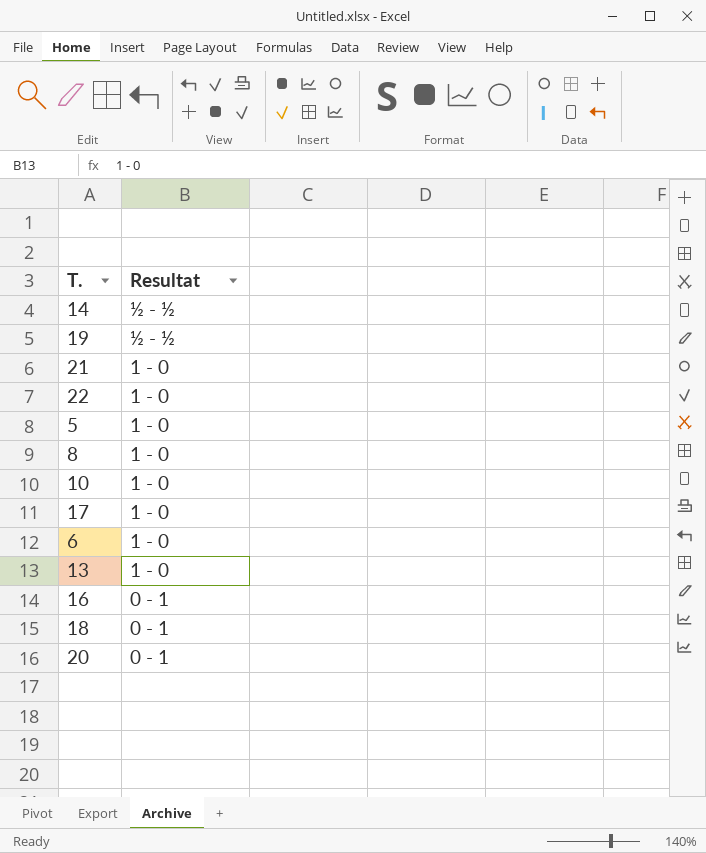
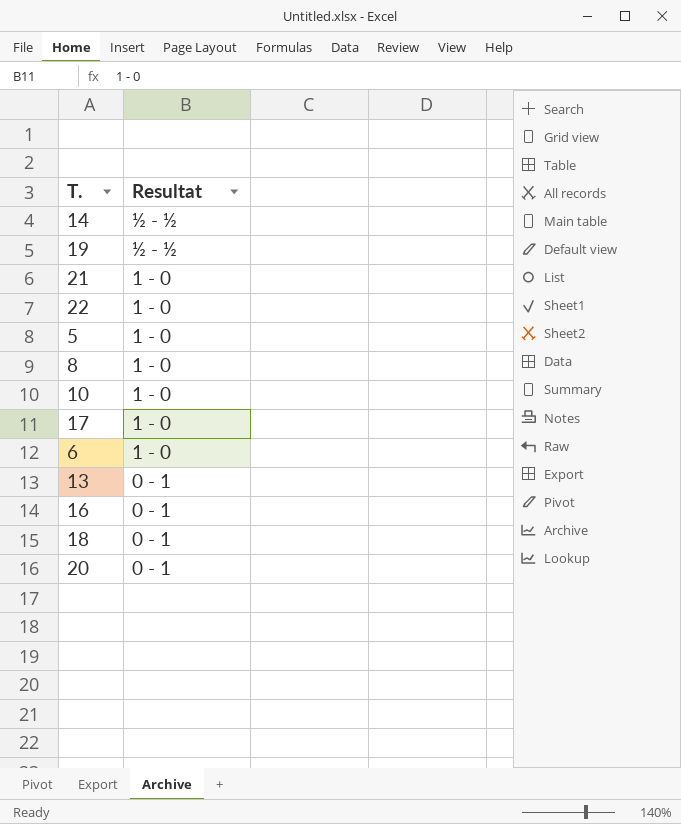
13 | Resultat: 1 - 0 -> 0 - 1

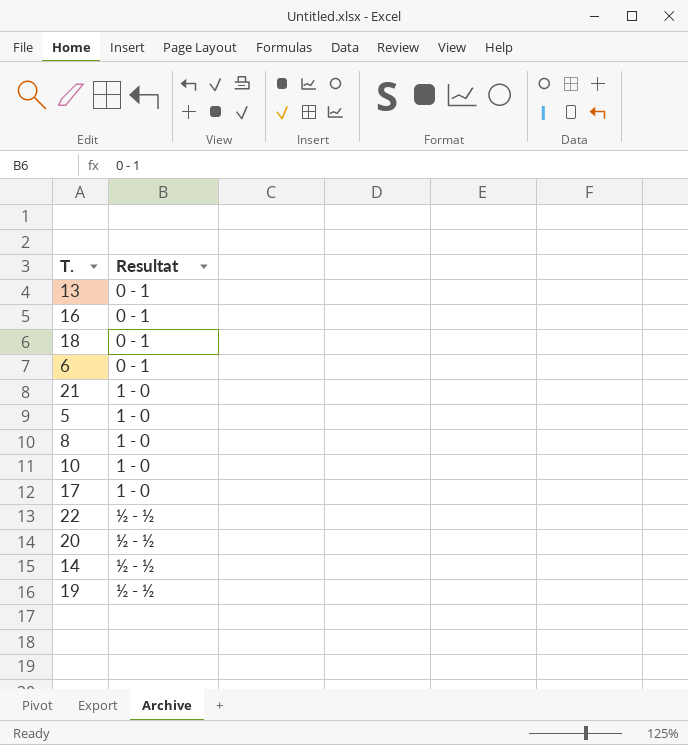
row order: Resultat descending -> Resultat ascending
6 | Resultat: 1 - 0 -> 0 - 1
22 | Resultat: 1 - 0 -> ½ - ½
20 | Resultat: 0 - 1 -> ½ - ½

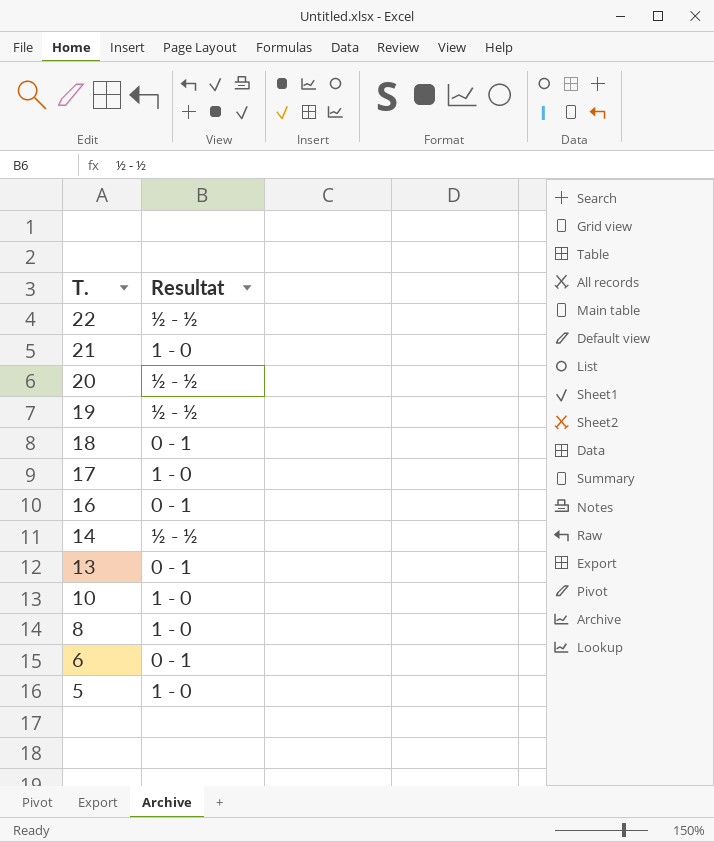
row order: Resultat ascending -> T. descending

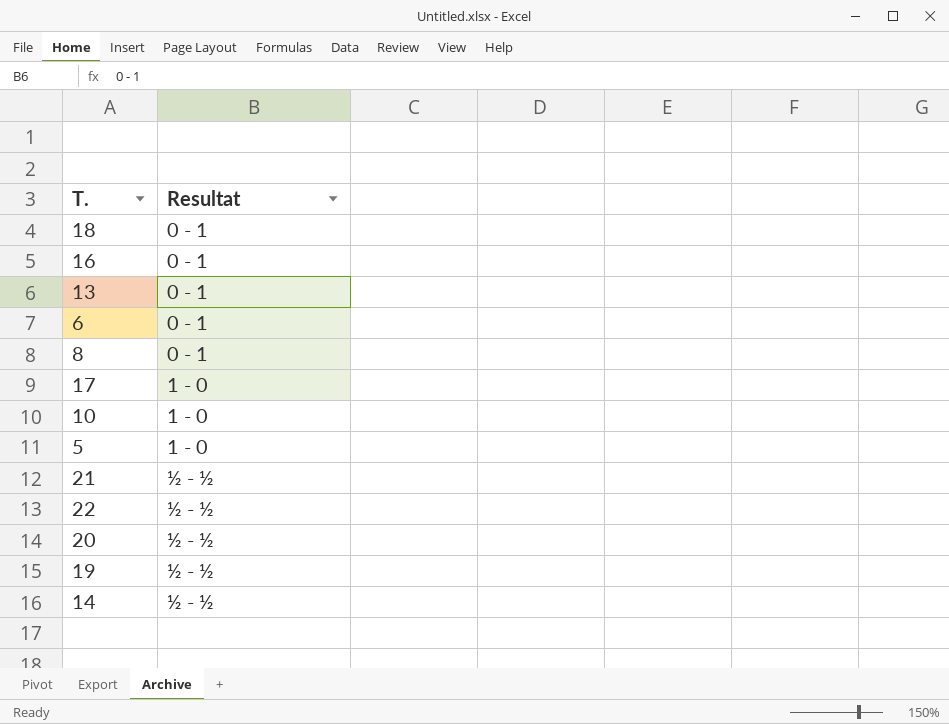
row order: T. descending -> Resultat ascending
8 | Resultat: 1 - 0 -> 0 - 1
21 | Resultat: 1 - 0 -> ½ - ½

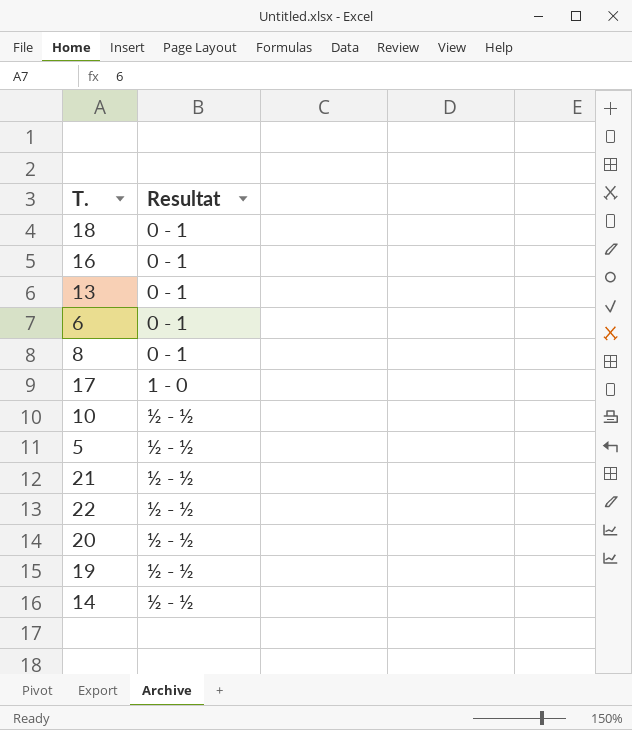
10 | Resultat: 1 - 0 -> ½ - ½
5 | Resultat: 1 - 0 -> ½ - ½

